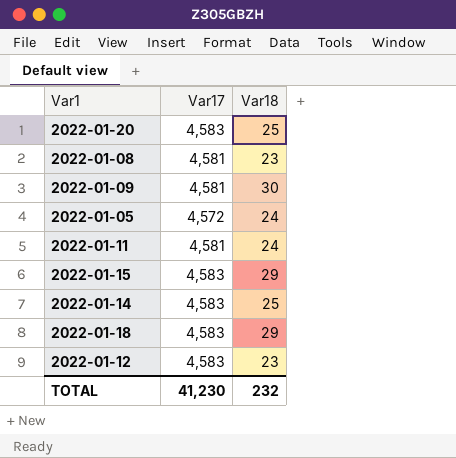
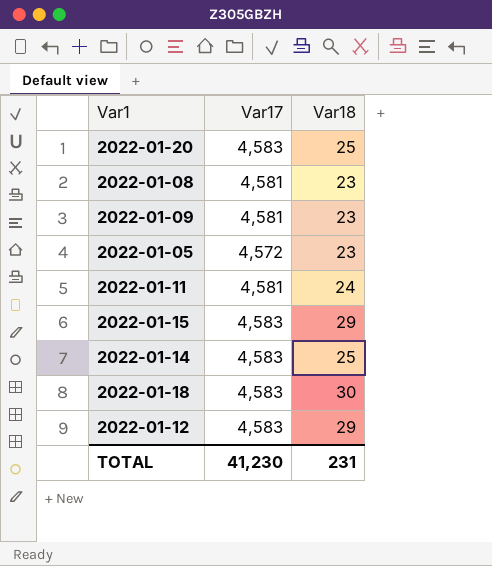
2022-01-09 | Var18: 30 -> 23
2022-01-05 | Var18: 24 -> 23
2022-01-18 | Var18: 29 -> 30
2022-01-12 | Var18: 23 -> 29
TOTAL | Var18: 232 -> 231

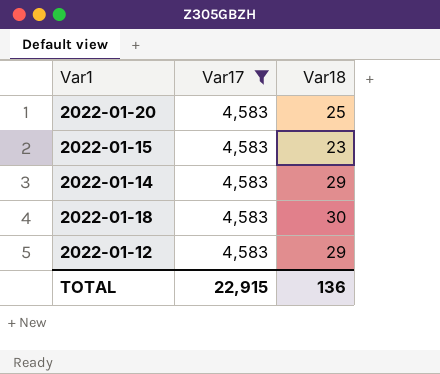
filter: none -> Var17 = 4,583
2022-01-15 | Var18: 29 -> 23
2022-01-14 | Var18: 25 -> 29
TOTAL | Var17: 41,230 -> 22,915
TOTAL | Var18: 231 -> 136

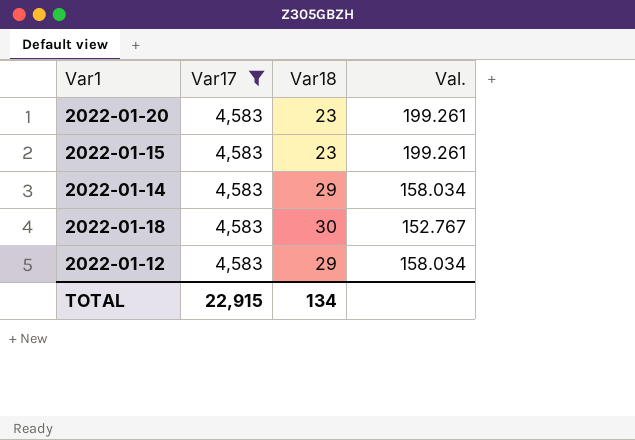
column Val. | formula: none -> [Var17] / [Var18]
2022-01-20 | Var18: 25 -> 23
TOTAL | Var18: 136 -> 134

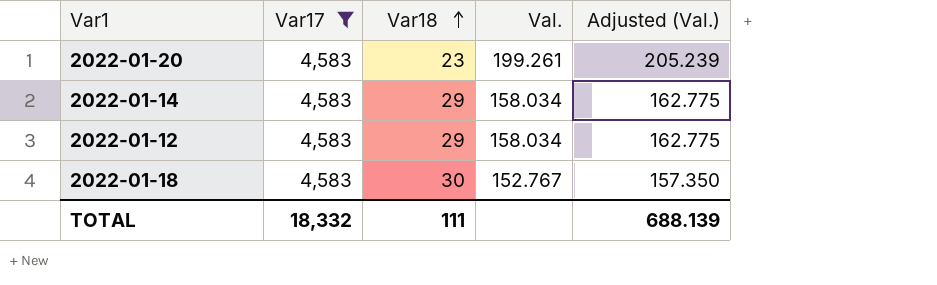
row order: none -> Var18 ascending
column Adjusted (Val.) | formula: none -> [Val.] * 1.03
row 2022-01-15: 4,583 | 23 | 199.261 -> none
TOTAL | Var17: 22,915 -> 18,332
TOTAL | Var18: 134 -> 111

